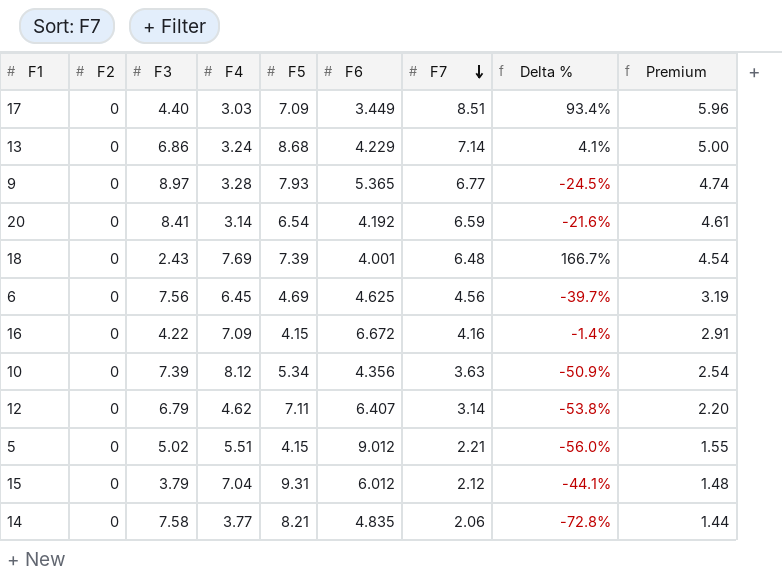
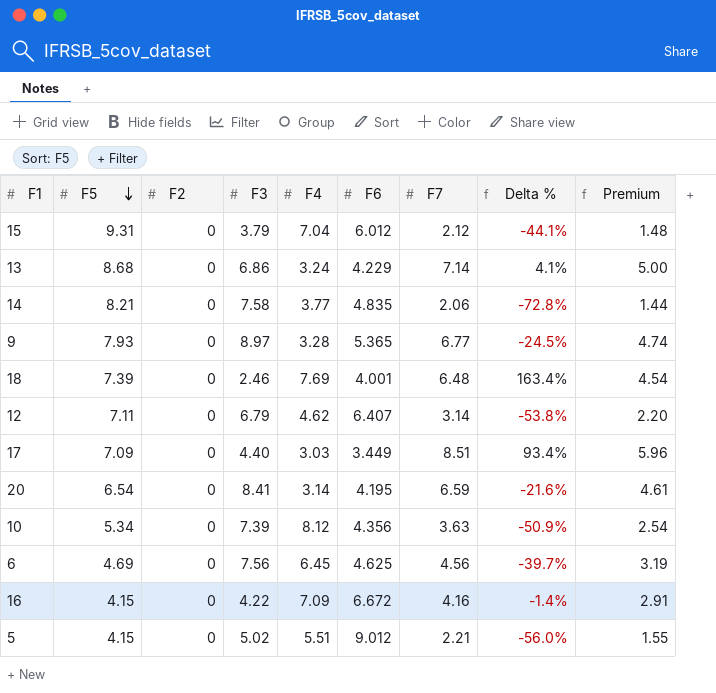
row order: F7 descending -> F5 descending
column F5 | position: 5 -> 2
18 | F3: 2.43 -> 2.46
18 | Delta %: 166.7% -> 163.4%
20 | F6: 4.192 -> 4.195

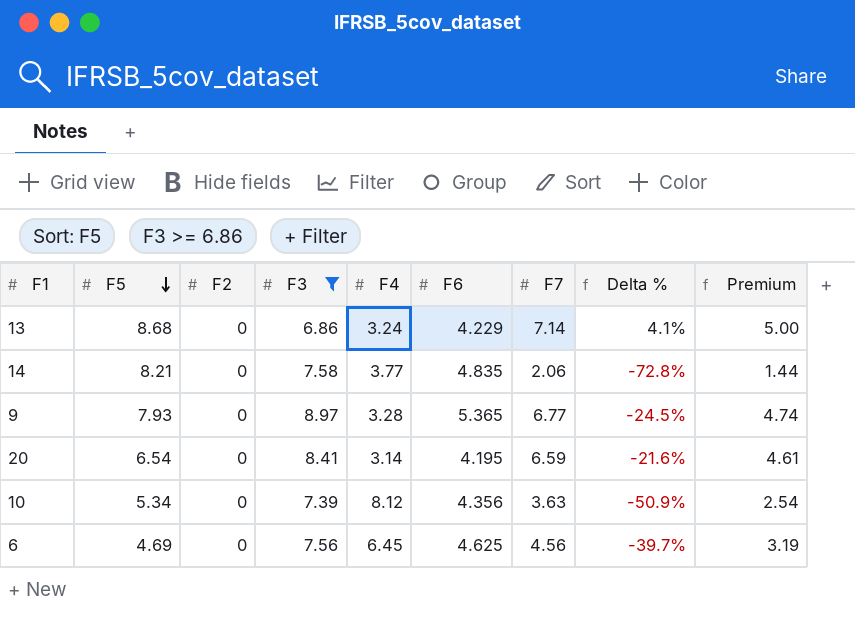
filter: none -> F3 >= 6.86

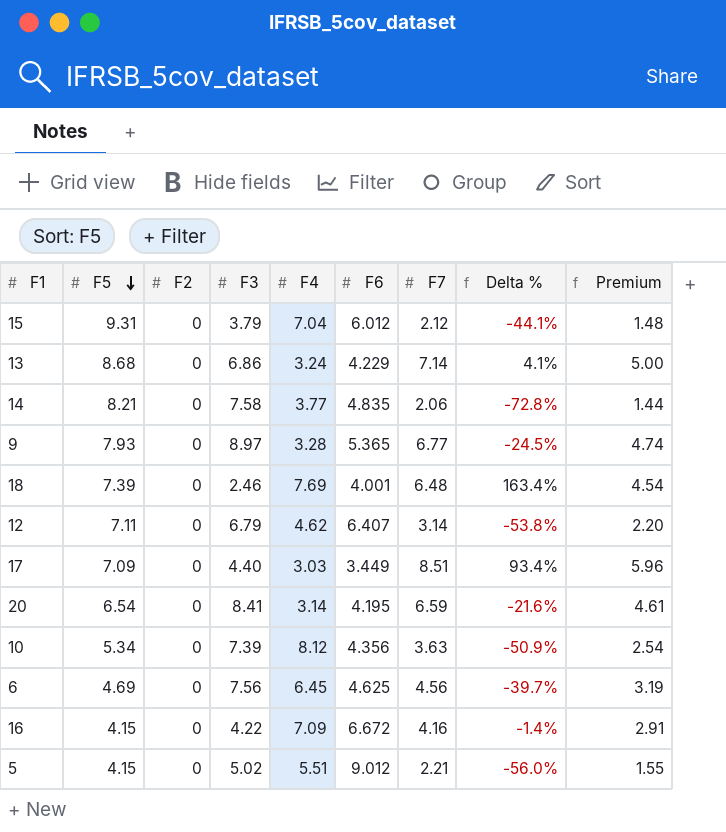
filter: F3 >= 6.86 -> none

